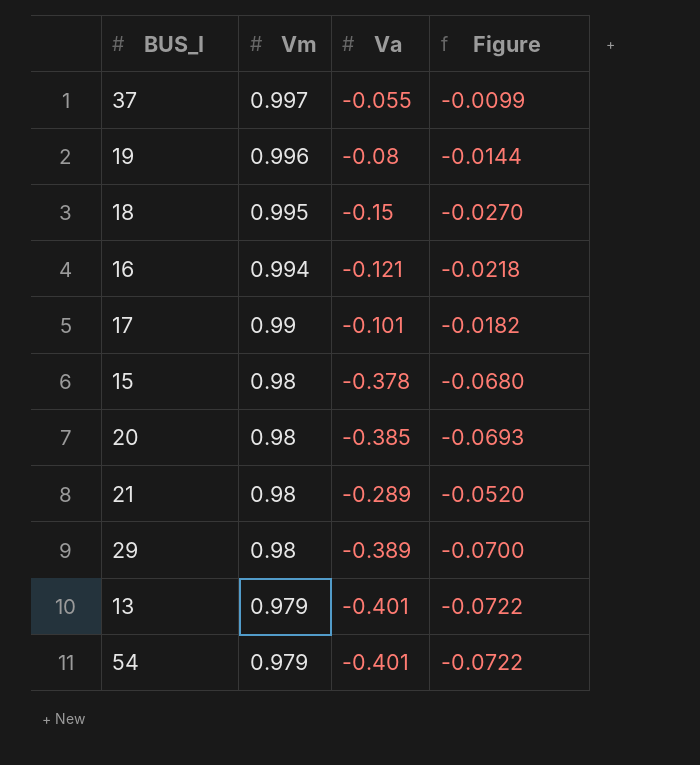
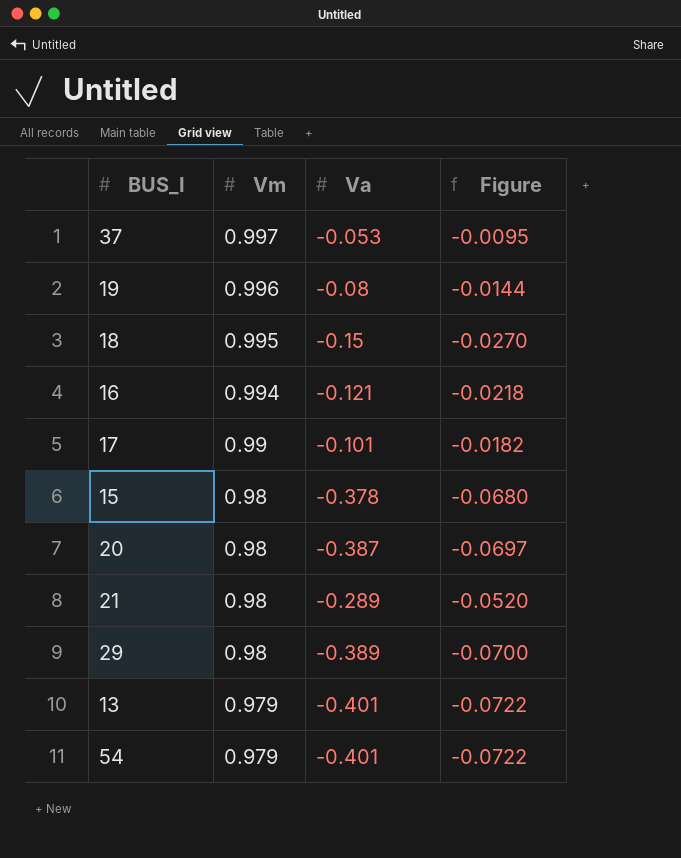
37 | Va: -0.055 -> -0.053
37 | Figure: -0.0099 -> -0.0095
20 | Va: -0.385 -> -0.387
20 | Figure: -0.0693 -> -0.0697

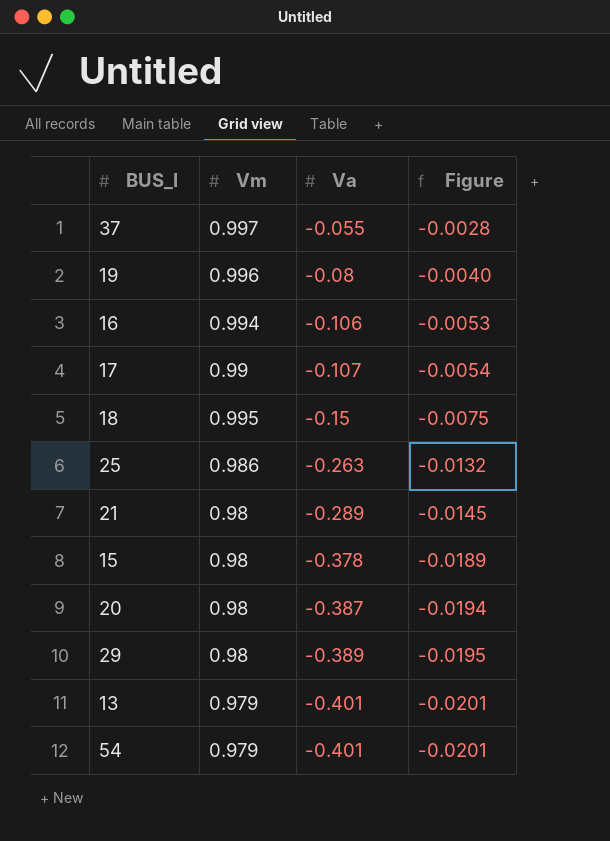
row order: Vm descending -> Va descending
column Figure | formula: [Va] * 0.18 -> [Va] * 0.05
37 | Va: -0.053 -> -0.055
16 | Va: -0.121 -> -0.106
17 | Va: -0.101 -> -0.107
row 25: none -> 0.986 | -0.263 | -0.0132

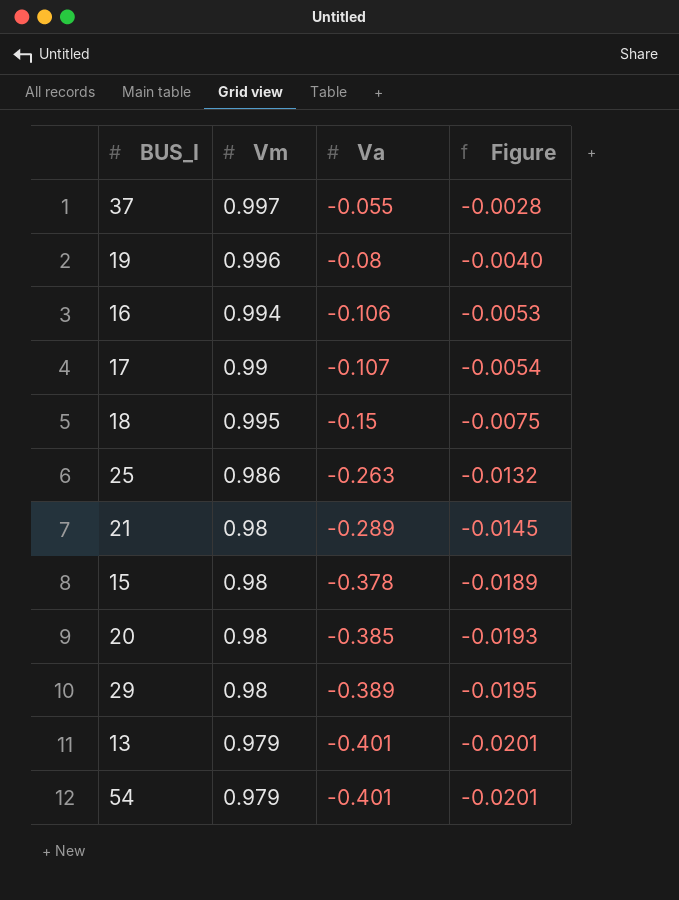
20 | Va: -0.387 -> -0.385
20 | Figure: -0.0194 -> -0.0193

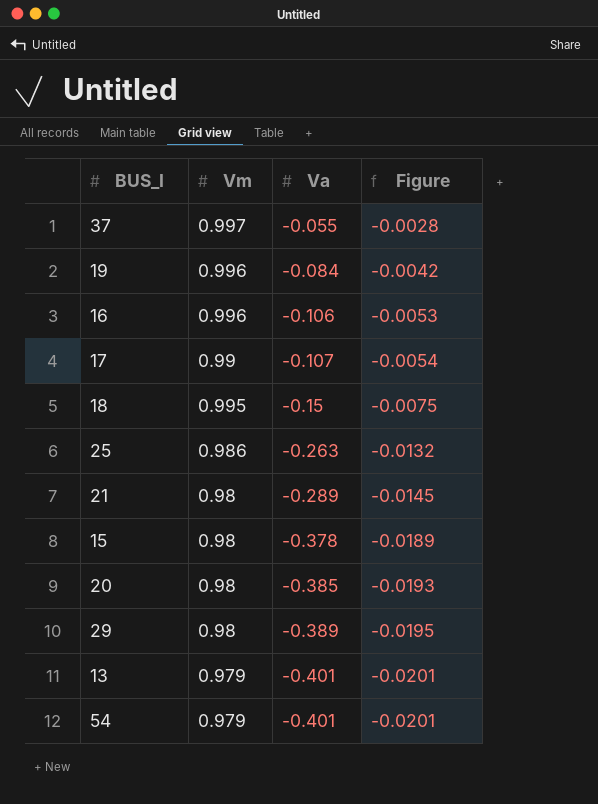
19 | Va: -0.08 -> -0.084
19 | Figure: -0.0040 -> -0.0042
16 | Vm: 0.994 -> 0.996

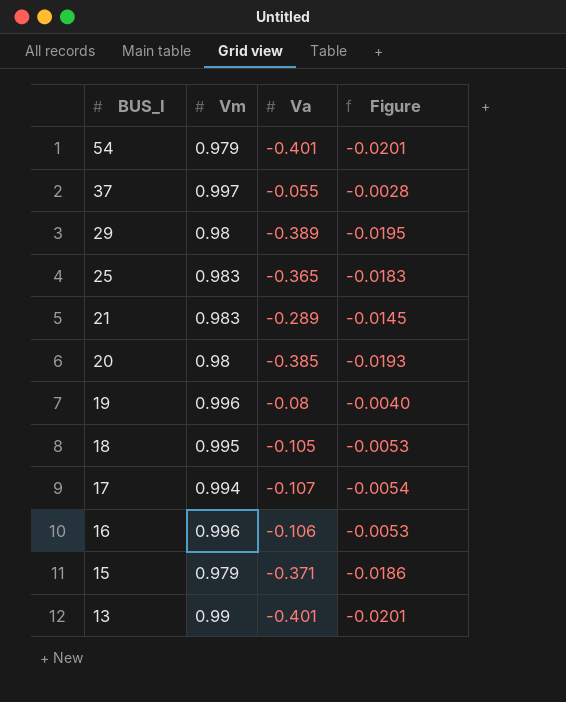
row order: Va descending -> BUS_I descending
25 | Vm: 0.986 -> 0.983
25 | Va: -0.263 -> -0.365
25 | Figure: -0.0132 -> -0.0183
21 | Vm: 0.98 -> 0.983
19 | Va: -0.084 -> -0.08
19 | Figure: -0.0042 -> -0.0040
18 | Va: -0.15 -> -0.105
18 | Figure: -0.0075 -> -0.0053
17 | Vm: 0.99 -> 0.994
15 | Vm: 0.98 -> 0.979
15 | Va: -0.378 -> -0.371
15 | Figure: -0.0189 -> -0.0186
13 | Vm: 0.979 -> 0.99

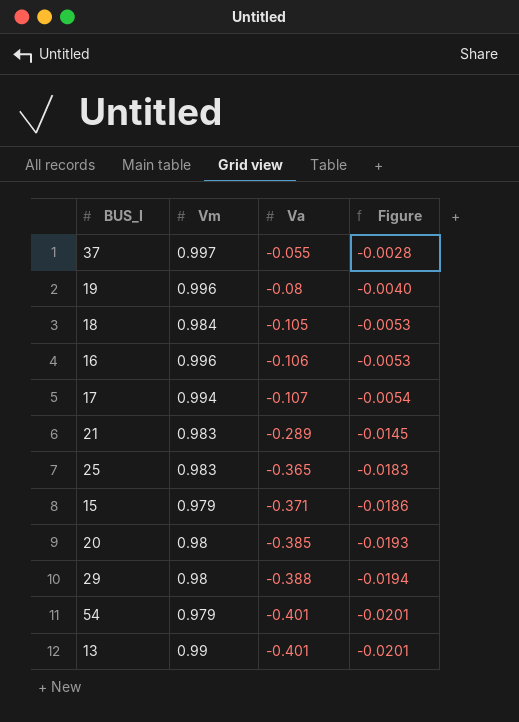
row order: BUS_I descending -> Va descending
18 | Vm: 0.995 -> 0.984
29 | Va: -0.389 -> -0.388
29 | Figure: -0.0195 -> -0.0194

